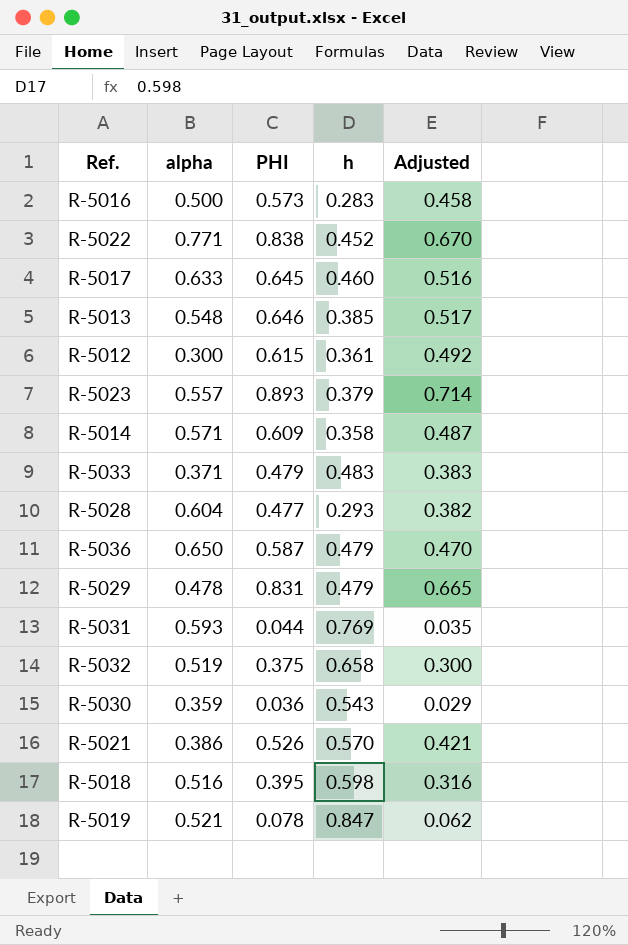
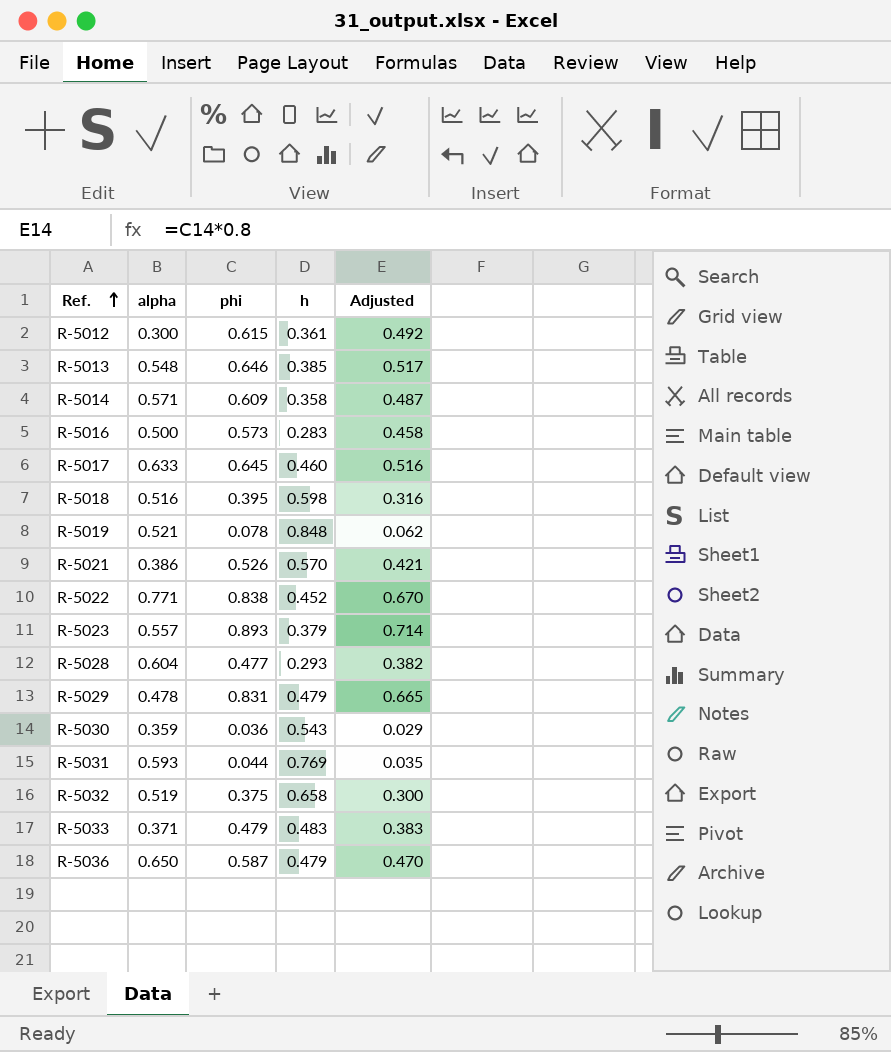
row order: none -> Ref. ascending
column name: PHI -> phi
R-5019 | h: 0.847 -> 0.848

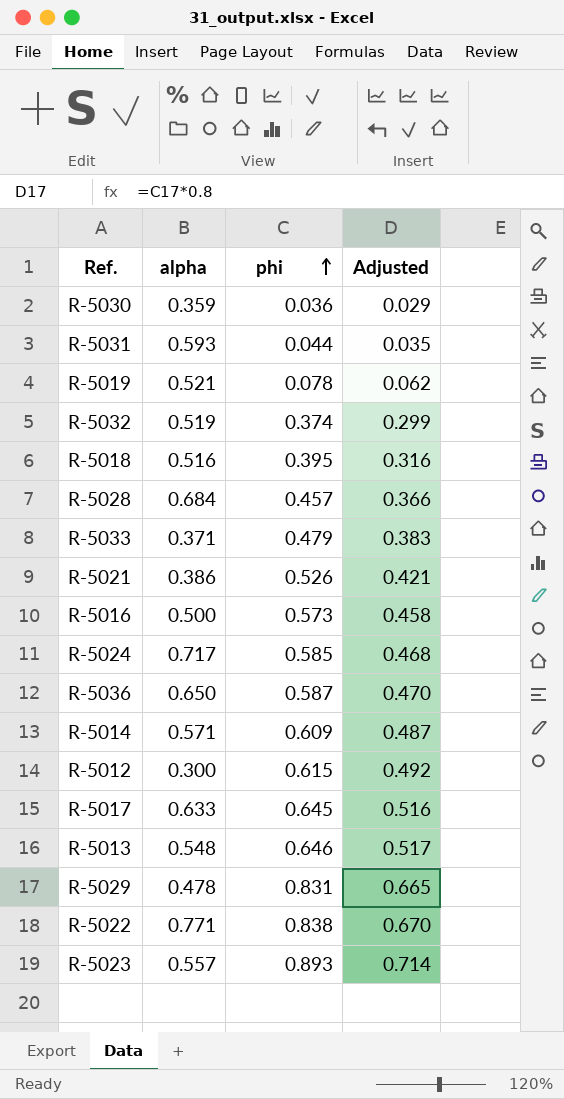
row order: Ref. ascending -> phi ascending
column h | position: 4 -> none
R-5032 | phi: 0.375 -> 0.374
R-5032 | Adjusted: 0.300 -> 0.299
R-5028 | alpha: 0.604 -> 0.684
R-5028 | phi: 0.477 -> 0.457
R-5028 | Adjusted: 0.382 -> 0.366
row R-5024: none -> 0.717 | 0.585 | 0.468

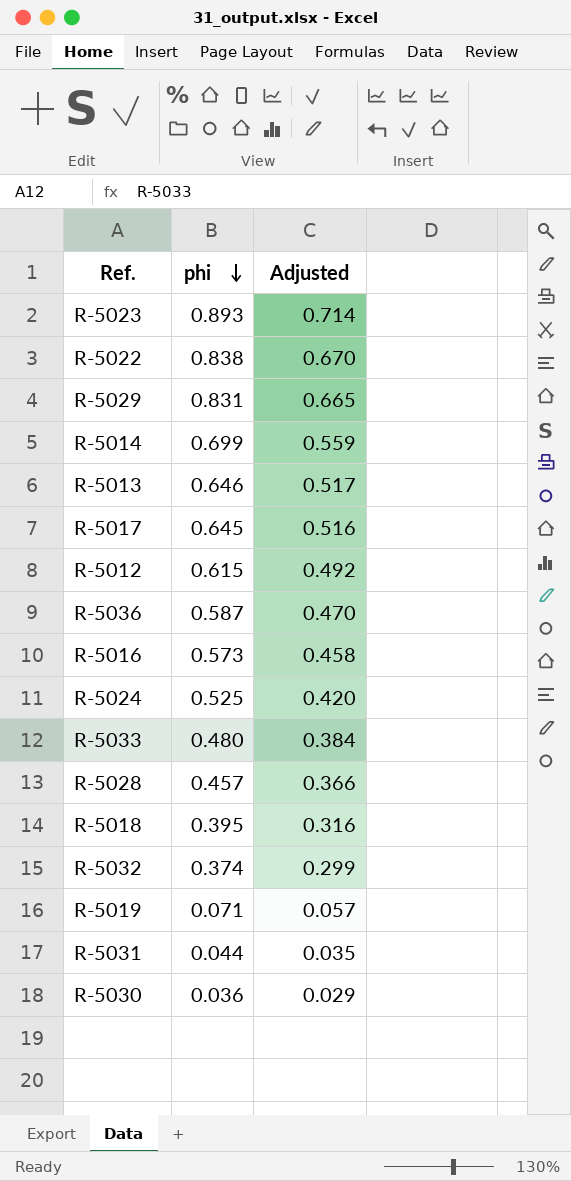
row order: phi ascending -> phi descending
column alpha | position: 2 -> none
row R-5021: 0.386 | 0.526 | 0.421 -> none
R-5014 | phi: 0.609 -> 0.699
R-5014 | Adjusted: 0.487 -> 0.559
R-5024 | phi: 0.585 -> 0.525
R-5024 | Adjusted: 0.468 -> 0.420
R-5033 | phi: 0.479 -> 0.480
R-5033 | Adjusted: 0.383 -> 0.384
R-5019 | phi: 0.078 -> 0.071
R-5019 | Adjusted: 0.062 -> 0.057

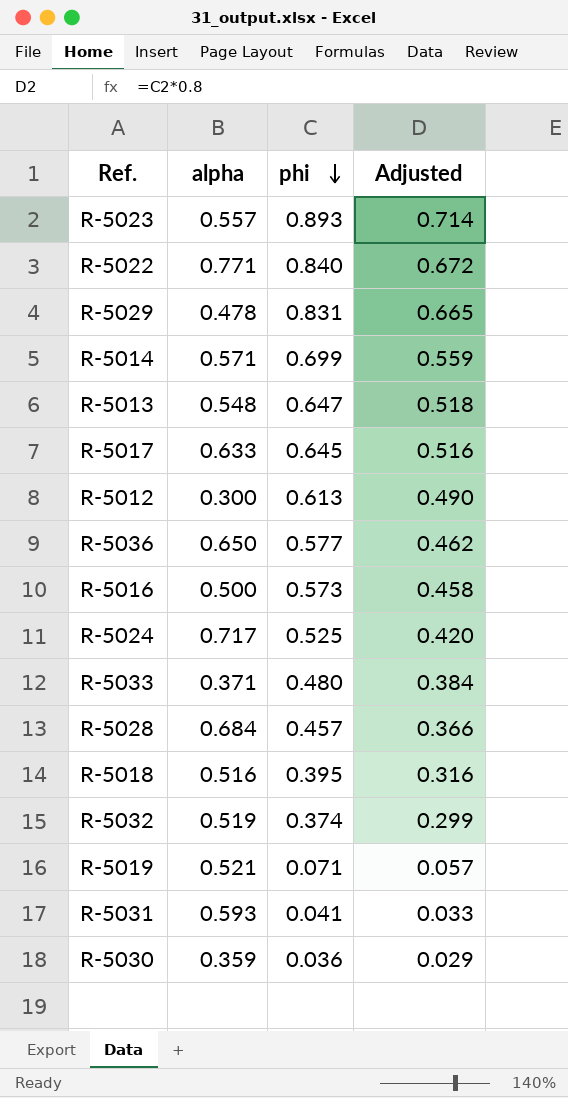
column alpha | position: none -> 2
R-5022 | phi: 0.838 -> 0.840
R-5022 | Adjusted: 0.670 -> 0.672
R-5013 | phi: 0.646 -> 0.647
R-5013 | Adjusted: 0.517 -> 0.518
R-5012 | phi: 0.615 -> 0.613
R-5012 | Adjusted: 0.492 -> 0.490
R-5036 | phi: 0.587 -> 0.577
R-5036 | Adjusted: 0.470 -> 0.462
R-5031 | phi: 0.044 -> 0.041
R-5031 | Adjusted: 0.035 -> 0.033

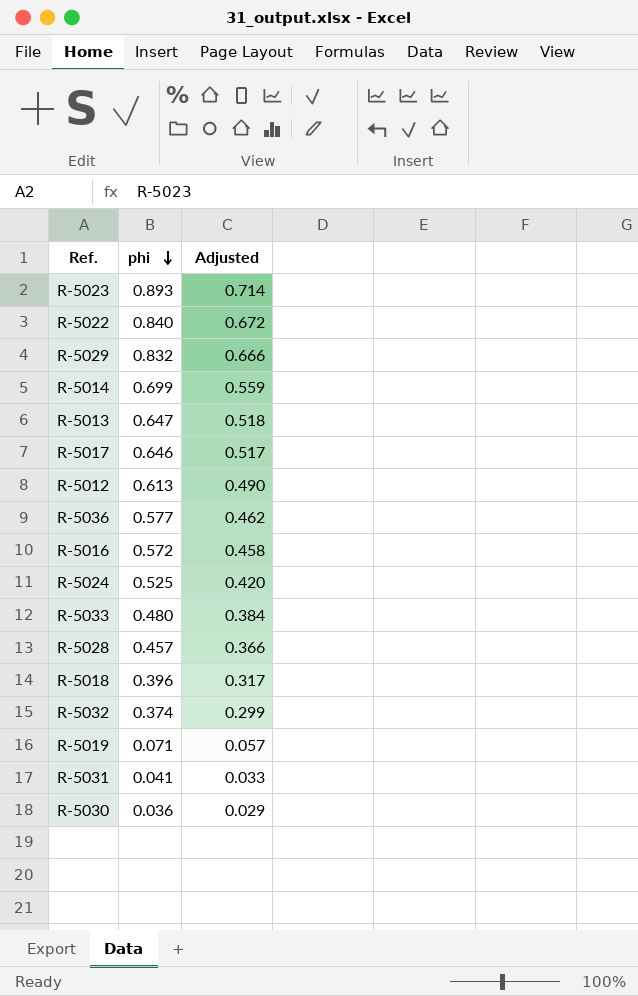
column alpha | position: 2 -> none
R-5029 | phi: 0.831 -> 0.832
R-5029 | Adjusted: 0.665 -> 0.666
R-5017 | phi: 0.645 -> 0.646
R-5017 | Adjusted: 0.516 -> 0.517
R-5016 | phi: 0.573 -> 0.572
R-5018 | phi: 0.395 -> 0.396
R-5018 | Adjusted: 0.316 -> 0.317

